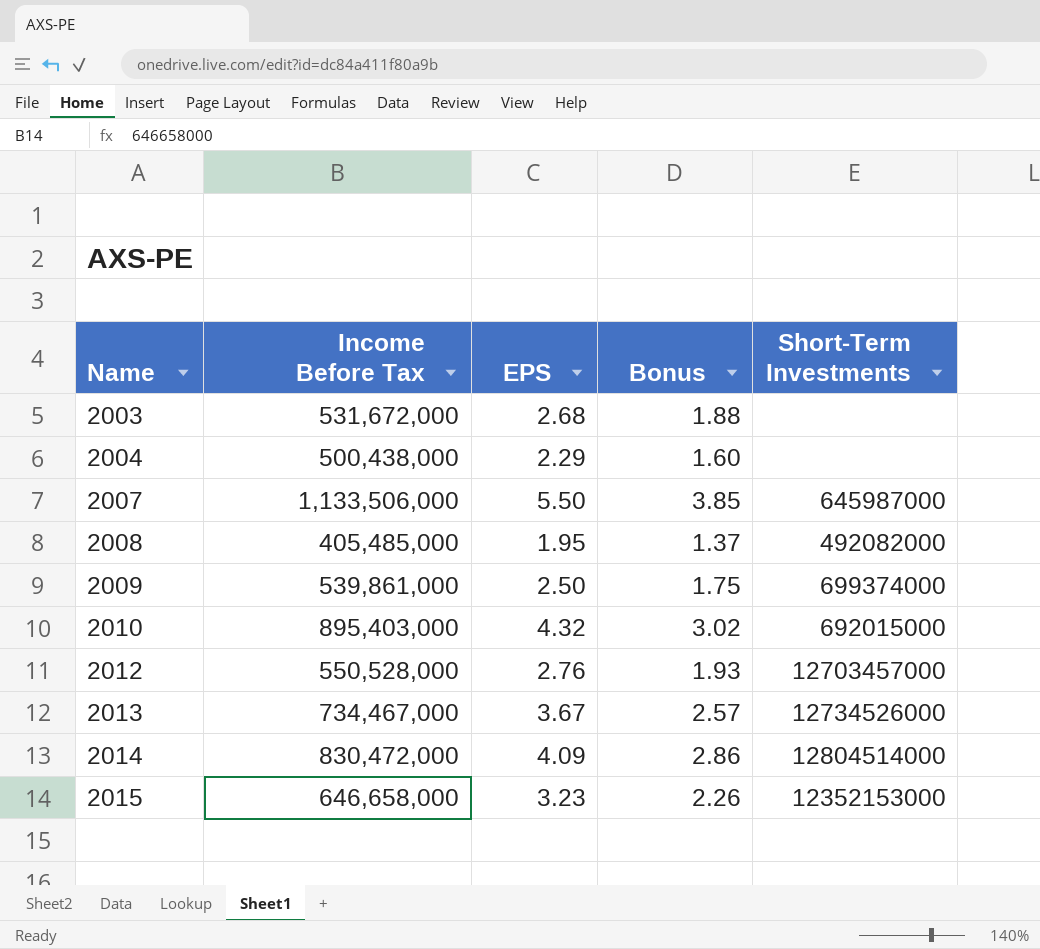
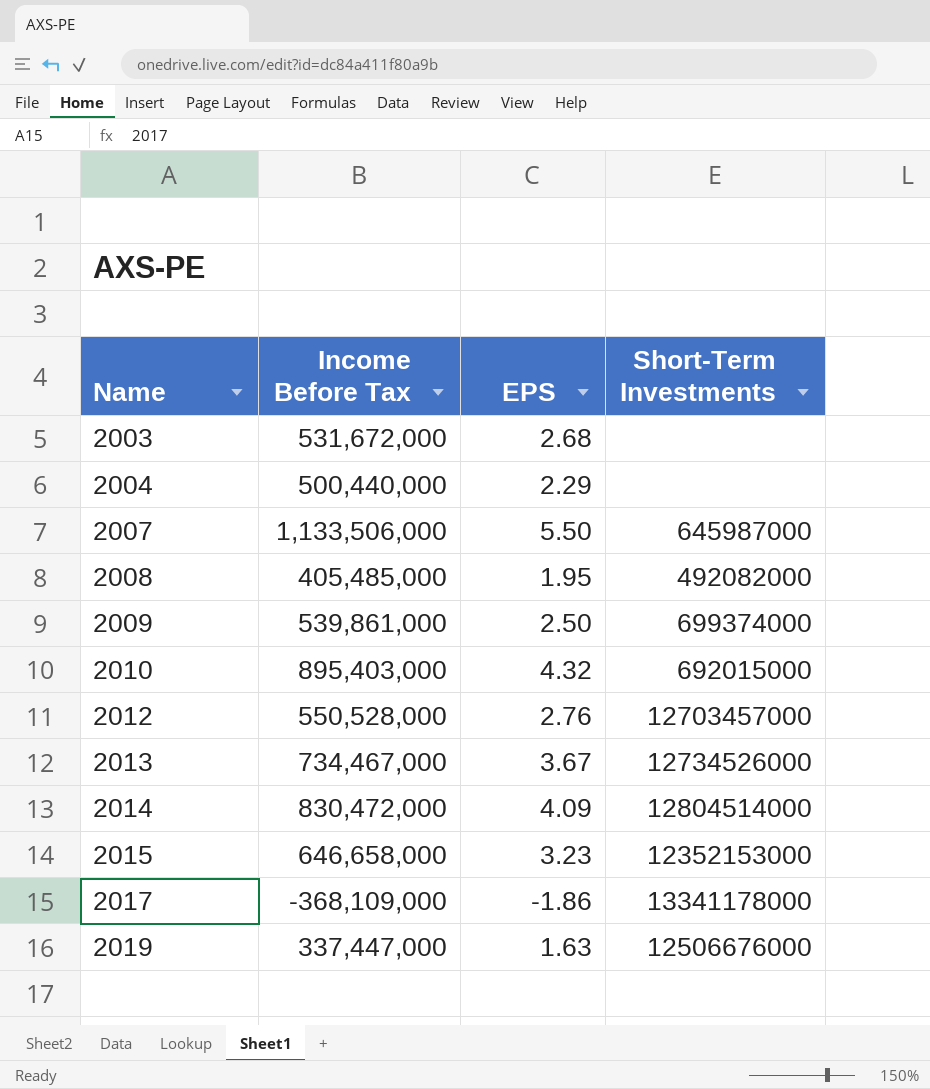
column Bonus | formula: [EPS] * 0.7 -> none
2004 | Income Before Tax: 500,438,000 -> 500,440,000
row 2017: none -> -368,109,000 | -1.86 | 13341178000
row 2019: none -> 337,447,000 | 1.63 | 12506676000

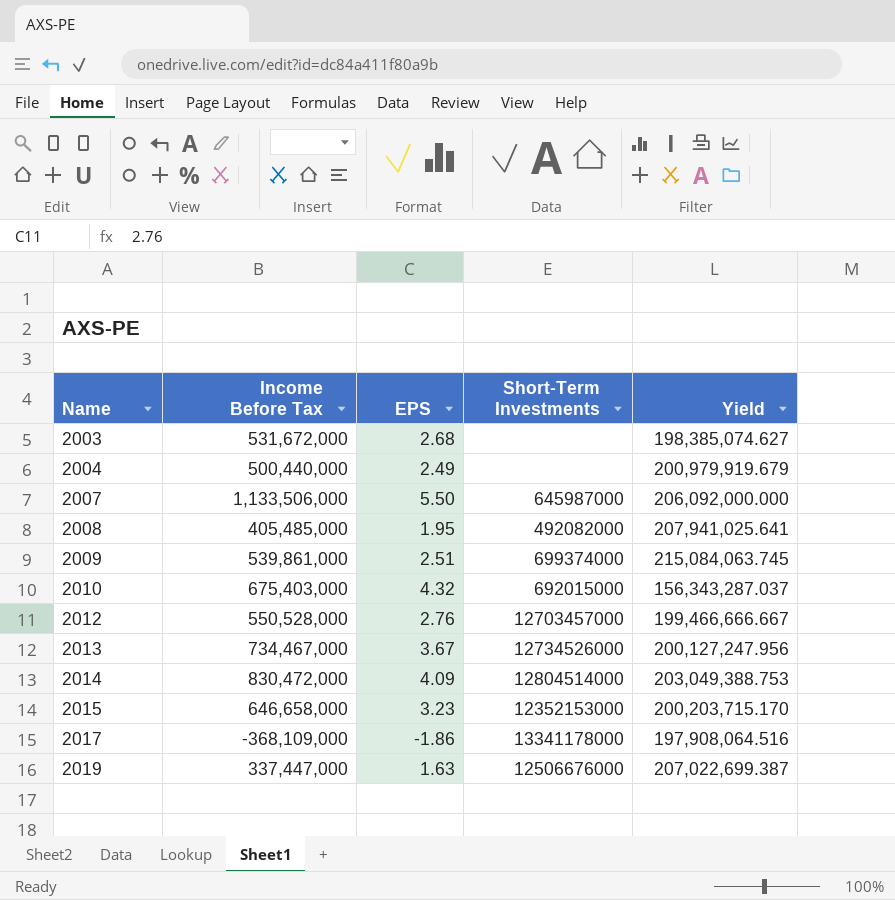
column Yield | formula: none -> [Income Before Tax] / [EPS]
2004 | EPS: 2.29 -> 2.49
2009 | EPS: 2.50 -> 2.51
2010 | Income Before Tax: 895,403,000 -> 675,403,000

